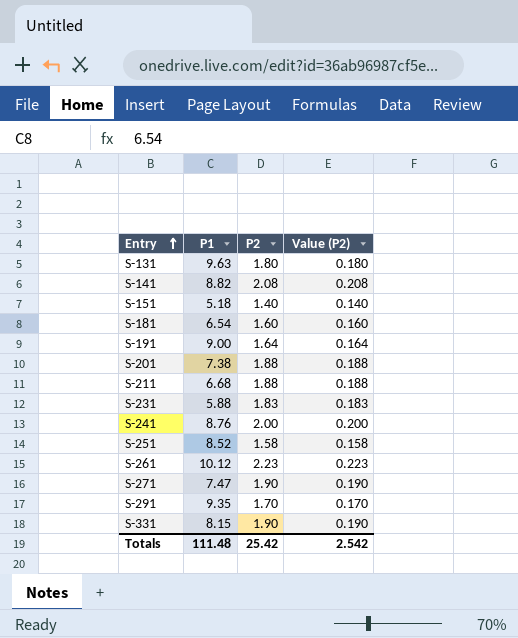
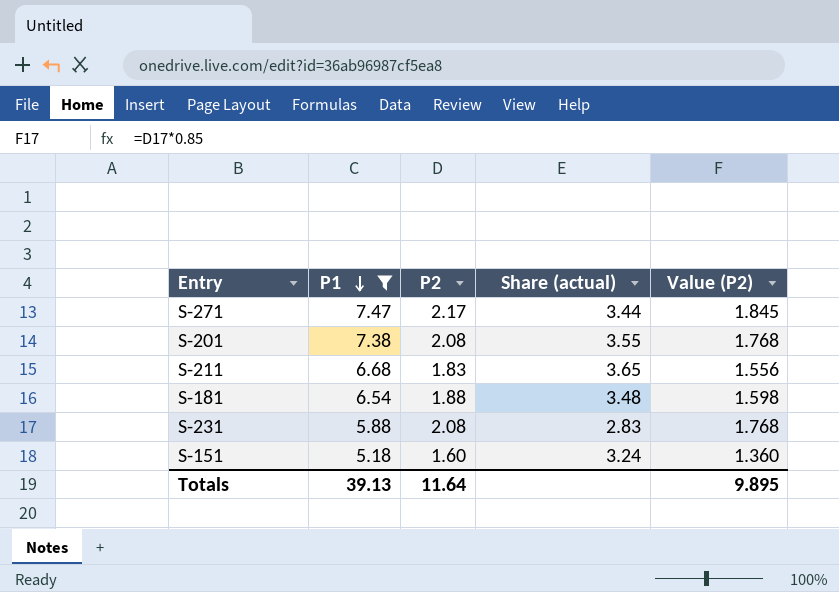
filter: none -> P1 <= 7.47
row order: Entry ascending -> P1 descending
column Share (actual) | formula: none -> [P1] / [P2]
column Value (P2) | formula: [P2] * 0.1 -> [P2] * 0.85
S-271 | P2: 1.90 -> 2.17
S-201 | P2: 1.88 -> 2.08
S-211 | P2: 1.88 -> 1.83
S-181 | P2: 1.60 -> 1.88
S-231 | P2: 1.83 -> 2.08
S-151 | P2: 1.40 -> 1.60
Totals | P1: 111.48 -> 39.13
Totals | P2: 25.42 -> 11.64
Totals | Value (P2): 2.542 -> 9.895

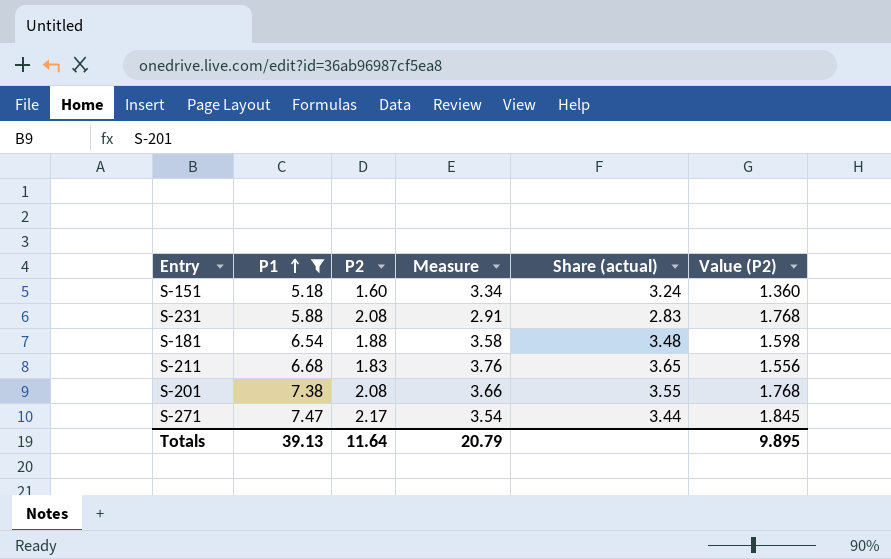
row order: P1 descending -> P1 ascending
column Measure | formula: none -> [Share (actual)] * 1.03

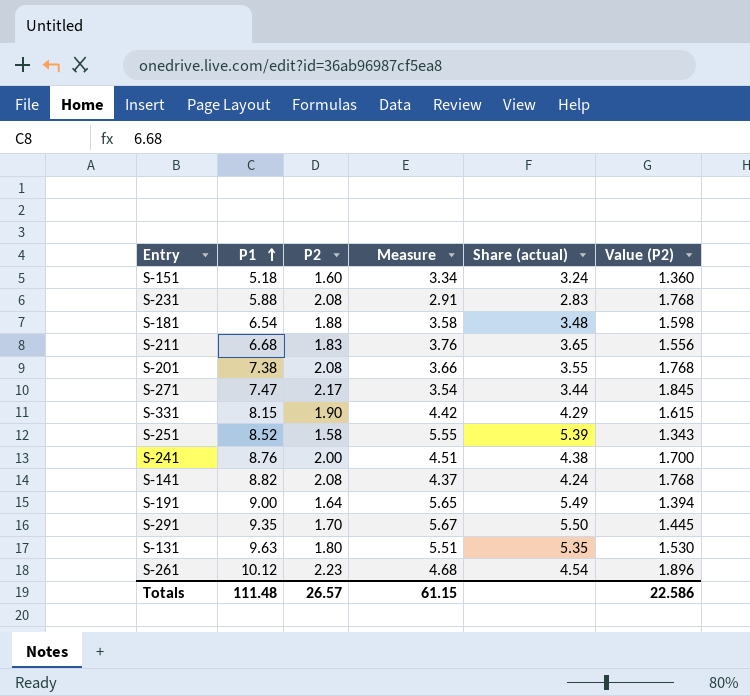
filter: P1 <= 7.47 -> none
Totals | P1: 39.13 -> 111.48
Totals | P2: 11.64 -> 26.57
Totals | Measure: 20.79 -> 61.15
Totals | Value (P2): 9.895 -> 22.586

